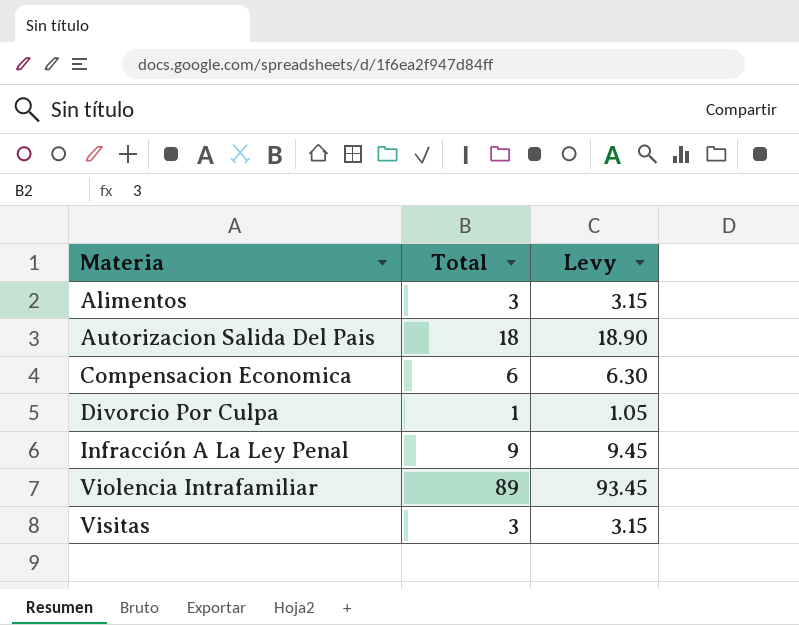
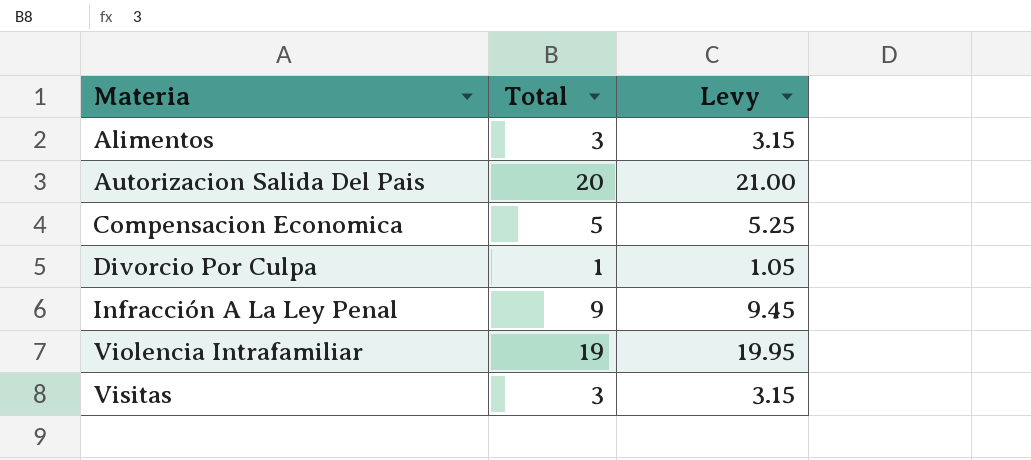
Autorizacion Salida Del Pais | Total: 18 -> 20
Autorizacion Salida Del Pais | Levy: 18.90 -> 21.00
Compensacion Economica | Total: 6 -> 5
Compensacion Economica | Levy: 6.30 -> 5.25
Violencia Intrafamiliar | Total: 89 -> 19
Violencia Intrafamiliar | Levy: 93.45 -> 19.95

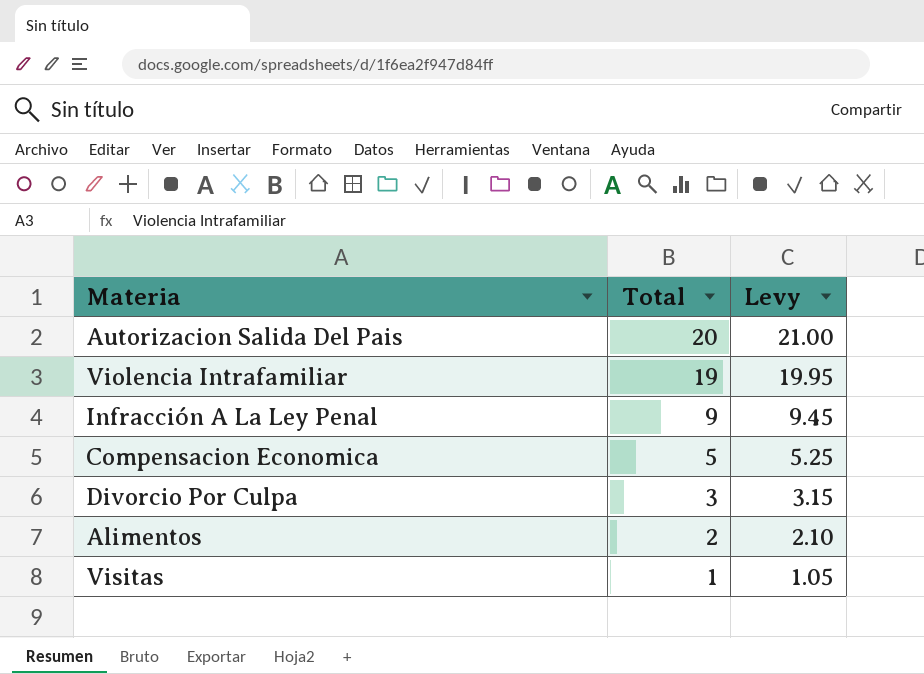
row order: Materia ascending -> Total descending
Divorcio Por Culpa | Total: 1 -> 3
Divorcio Por Culpa | Levy: 1.05 -> 3.15
Alimentos | Total: 3 -> 2
Alimentos | Levy: 3.15 -> 2.10
Visitas | Total: 3 -> 1
Visitas | Levy: 3.15 -> 1.05

